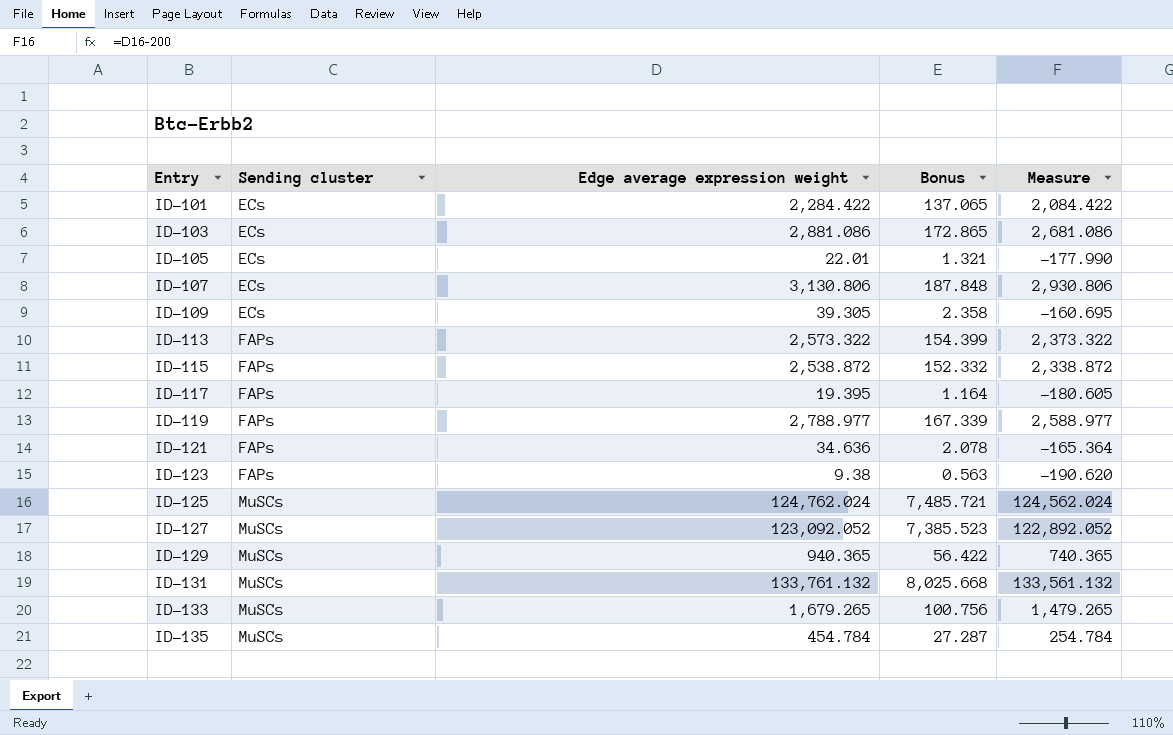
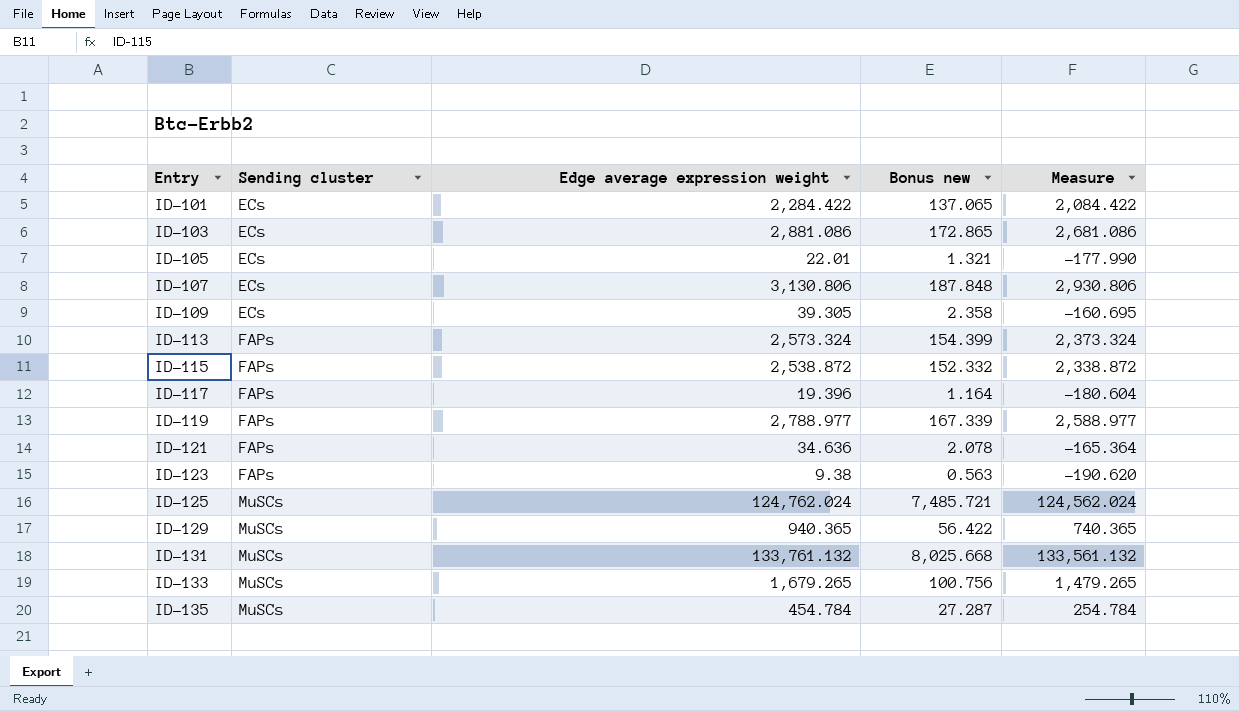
column name: Bonus -> Bonus new
row ID-127: MuSCs | 123,092.052 | 7,385.523 | 122,892.052 -> none
ID-113 | Edge average expression weight: 2,573.322 -> 2,573.324
ID-113 | Measure: 2,373.322 -> 2,373.324
ID-117 | Edge average expression weight: 19.395 -> 19.396
ID-117 | Measure: -180.605 -> -180.604

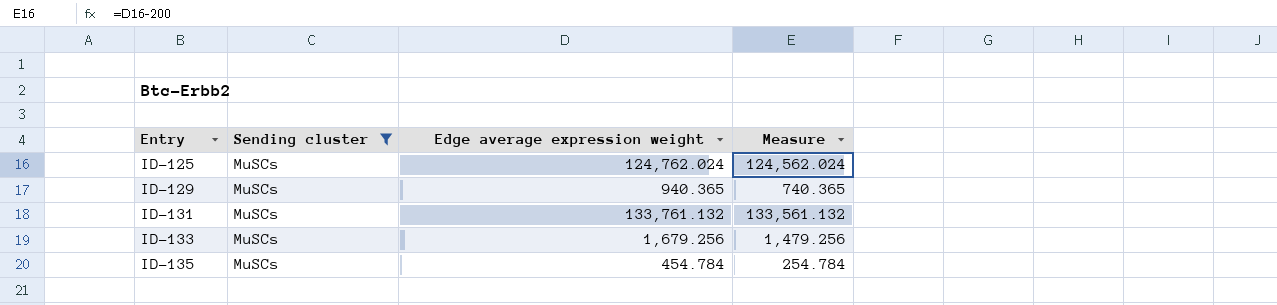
filter: none -> Sending cluster = MuSCs
column Bonus new | formula: [Edge average expression weight] * 0.06 -> none
ID-133 | Edge average expression weight: 1,679.265 -> 1,679.256
ID-133 | Measure: 1,479.265 -> 1,479.256

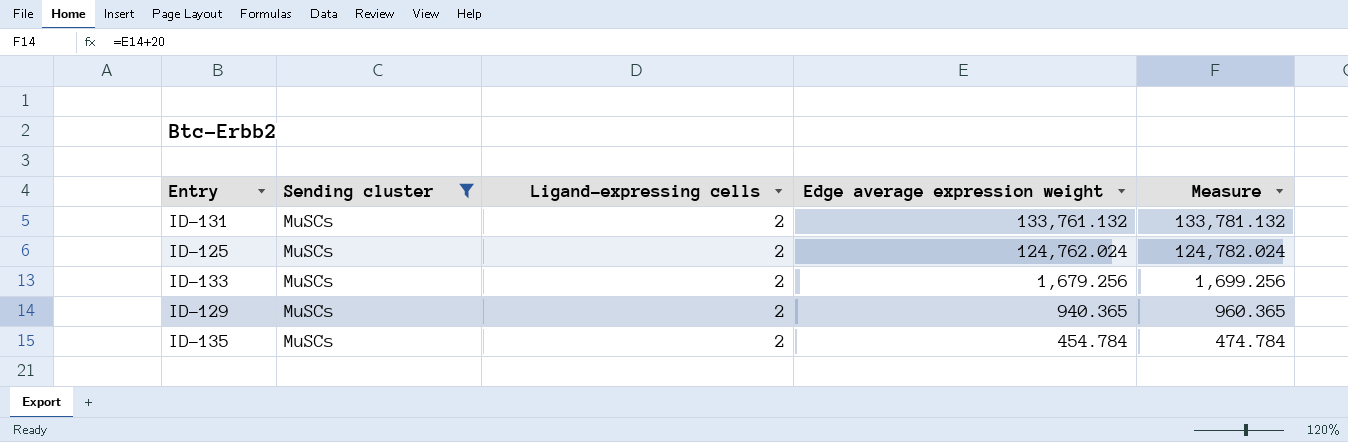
row order: Entry ascending -> Edge average expression weight descending
column Ligand-expressing cells | position: none -> 3
column Measure | formula: [Edge average expression weight] - 200 -> [Edge average expression weight] + 20

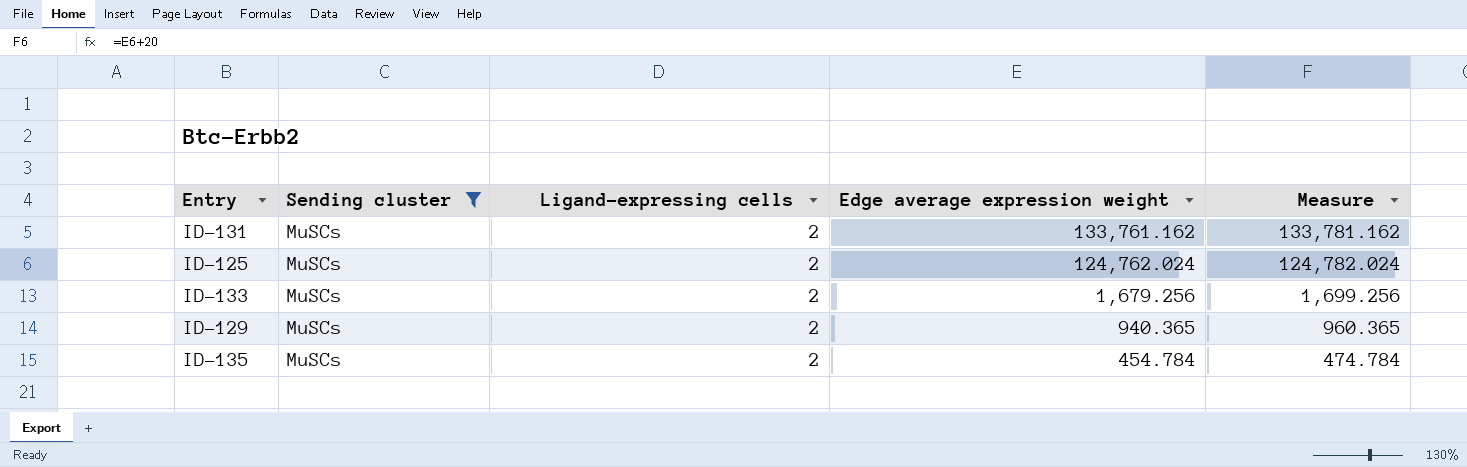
ID-131 | Edge average expression weight: 133,761.132 -> 133,761.162
ID-131 | Measure: 133,781.132 -> 133,781.162

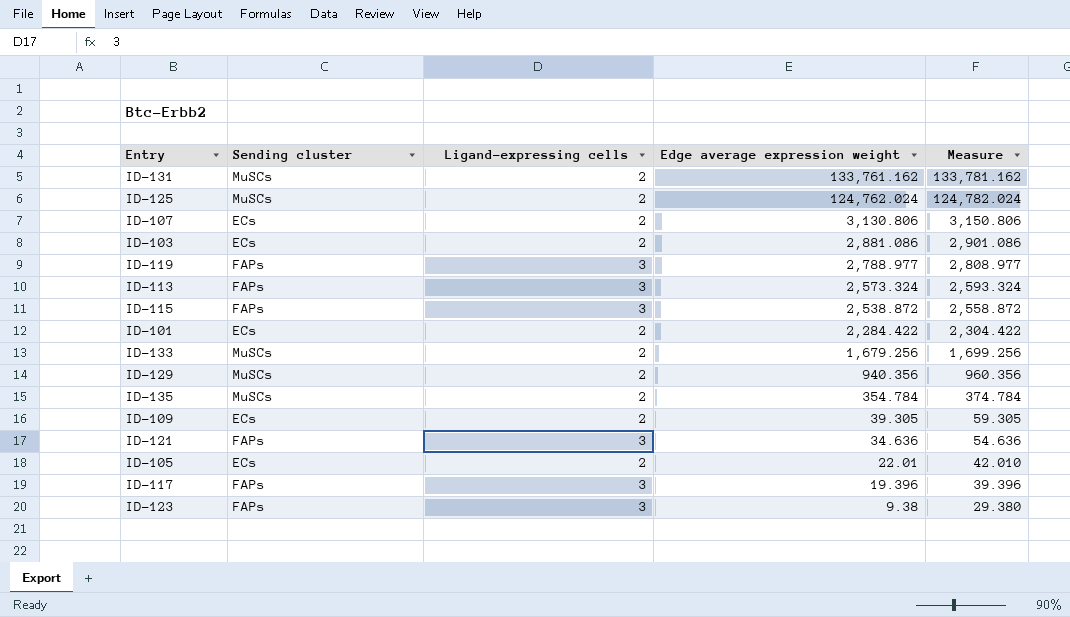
filter: Sending cluster = MuSCs -> none
ID-129 | Edge average expression weight: 940.365 -> 940.356
ID-129 | Measure: 960.365 -> 960.356
ID-135 | Edge average expression weight: 454.784 -> 354.784
ID-135 | Measure: 474.784 -> 374.784

